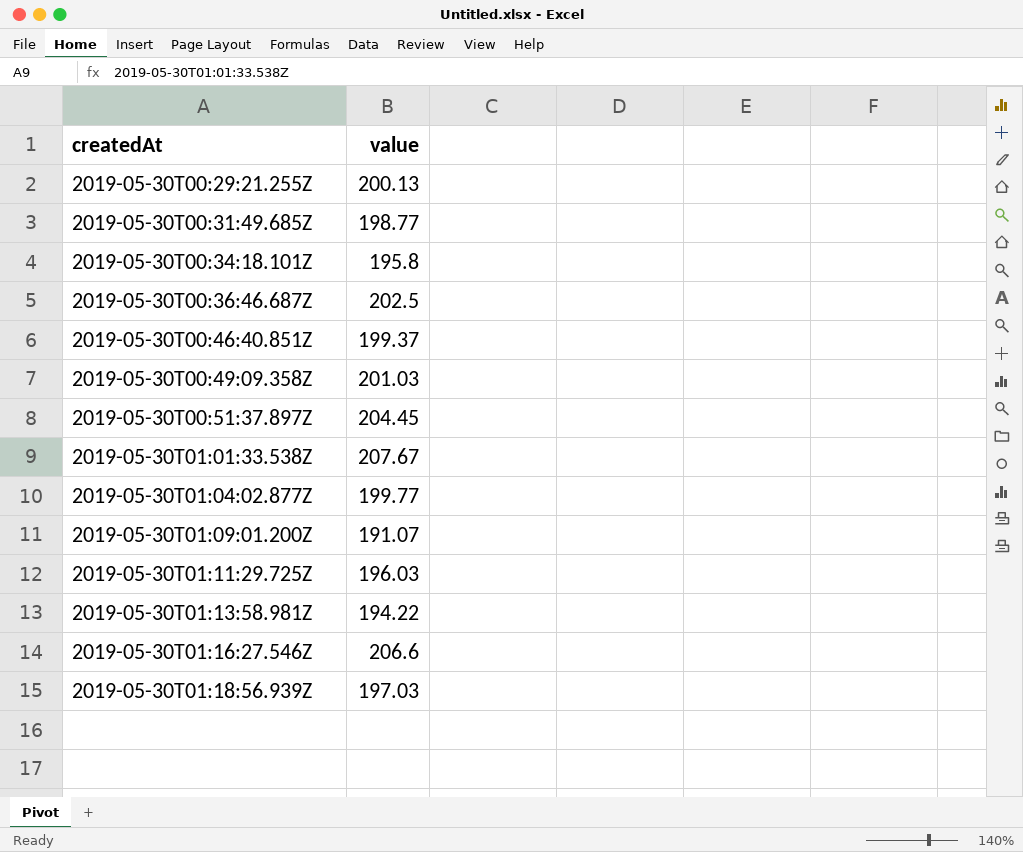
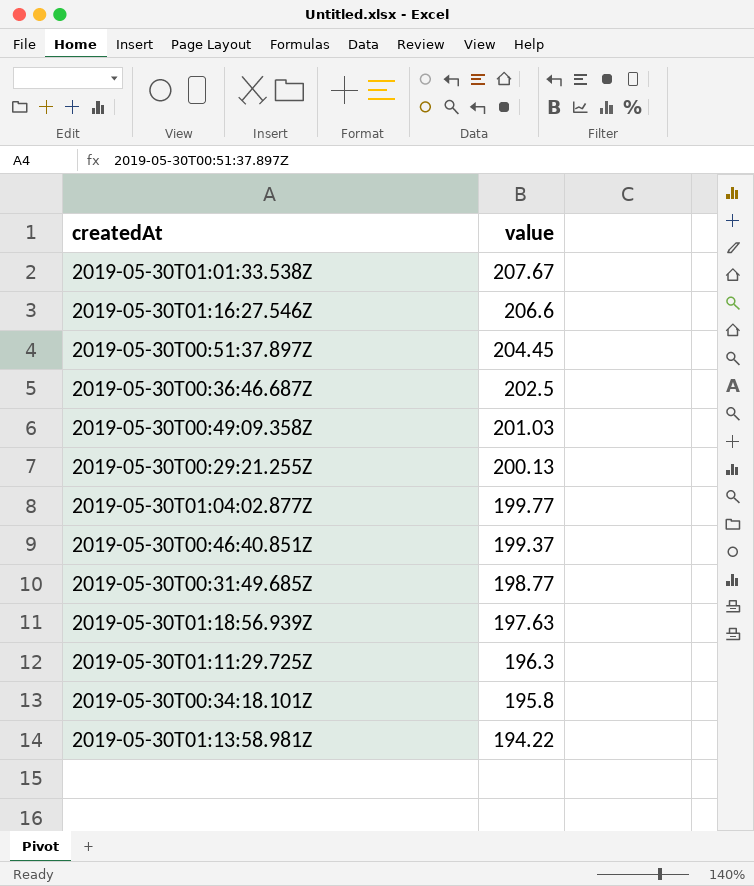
row order: createdAt ascending -> value descending
row 2019-05-30T01:09:01.200Z: 191.07 -> none
2019-05-30T01:18:56.939Z | value: 197.03 -> 197.63
2019-05-30T01:11:29.725Z | value: 196.03 -> 196.3

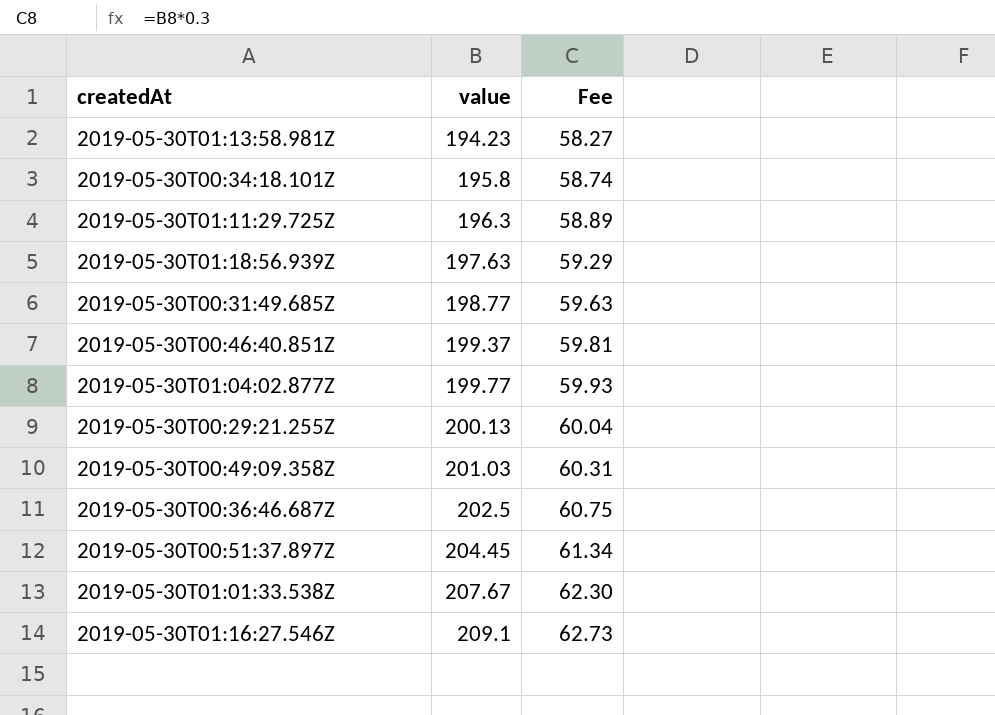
row order: value descending -> value ascending
column Fee | formula: none -> [value] * 0.3
2019-05-30T01:13:58.981Z | value: 194.22 -> 194.23
2019-05-30T01:16:27.546Z | value: 206.6 -> 209.1

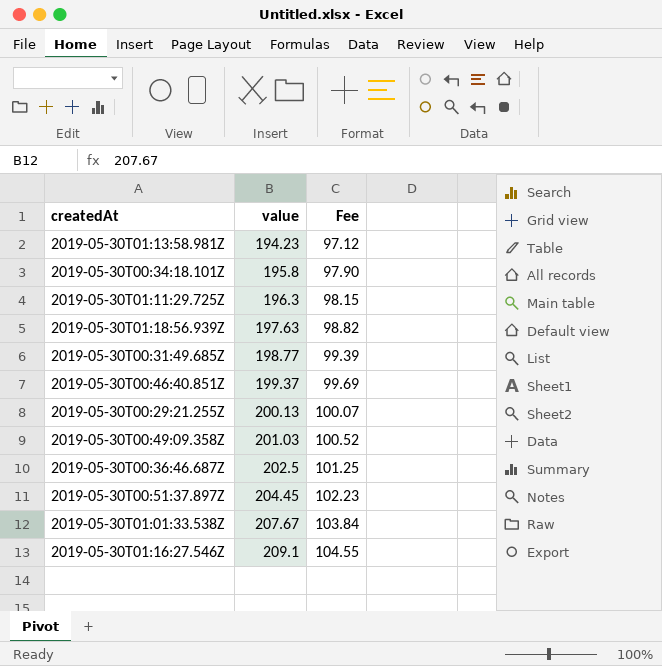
column Fee | formula: [value] * 0.3 -> [value] * 0.5
row 2019-05-30T01:04:02.877Z: 199.77 | 59.93 -> none

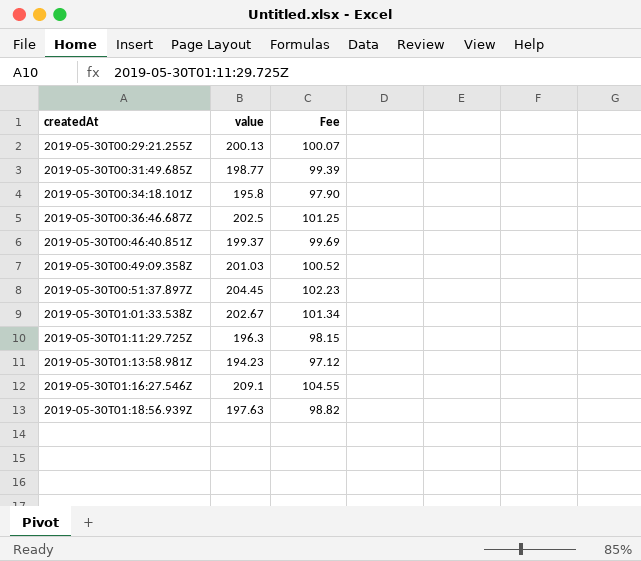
row order: value ascending -> createdAt ascending
2019-05-30T01:01:33.538Z | value: 207.67 -> 202.67
2019-05-30T01:01:33.538Z | Fee: 103.84 -> 101.34

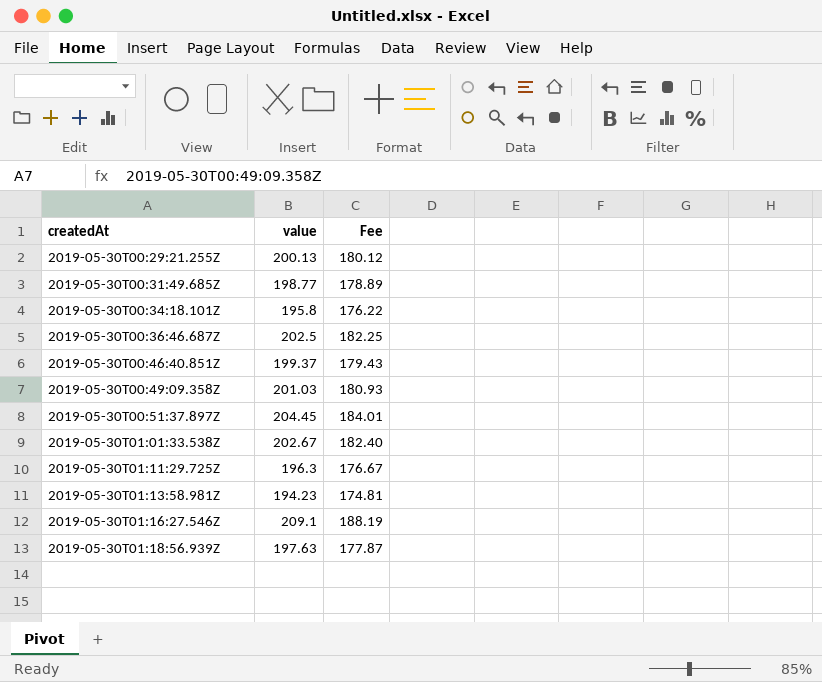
column Fee | formula: [value] * 0.5 -> [value] * 0.9

